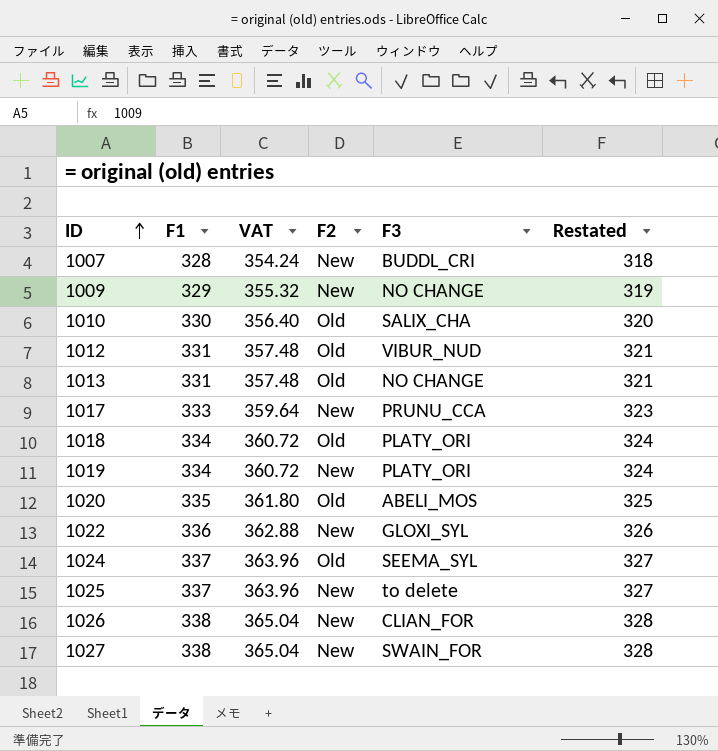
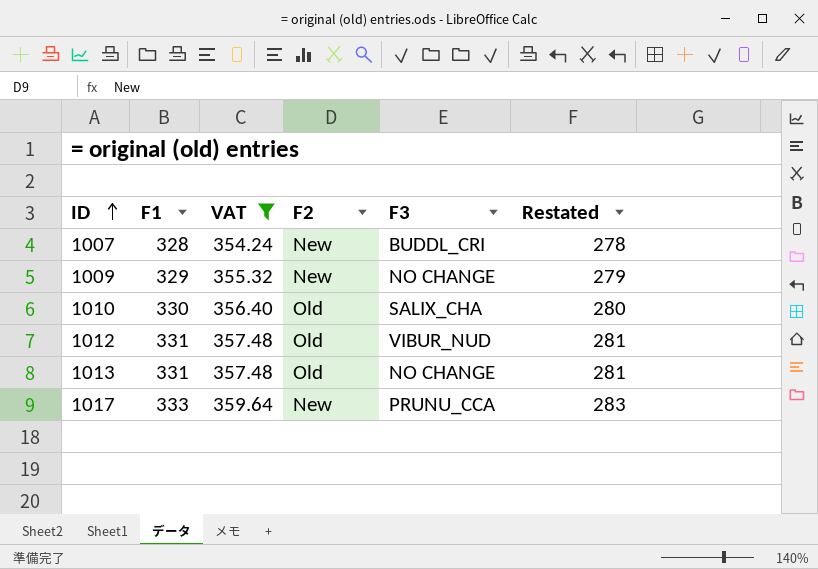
filter: none -> VAT <= 359.64
column Restated | formula: [F1] - 10 -> [F1] - 50

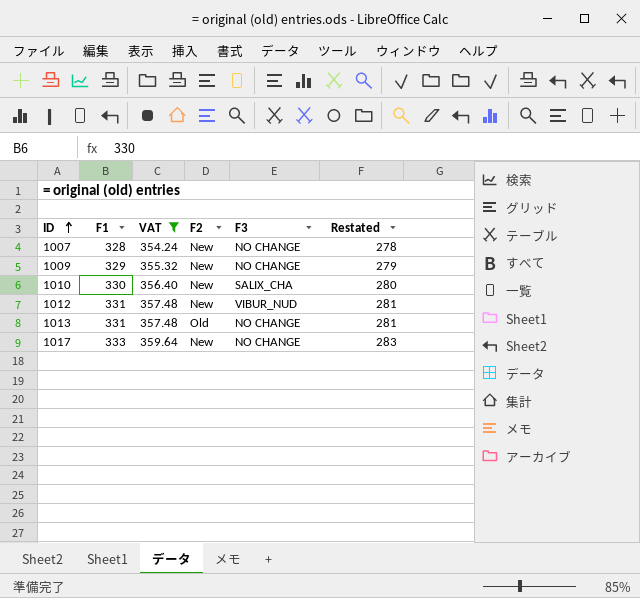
1007 | F3: BUDDL_CRI -> NO CHANGE
1010 | F2: Old -> New
1012 | F2: Old -> New
1017 | F3: PRUNU_CCA -> NO CHANGE

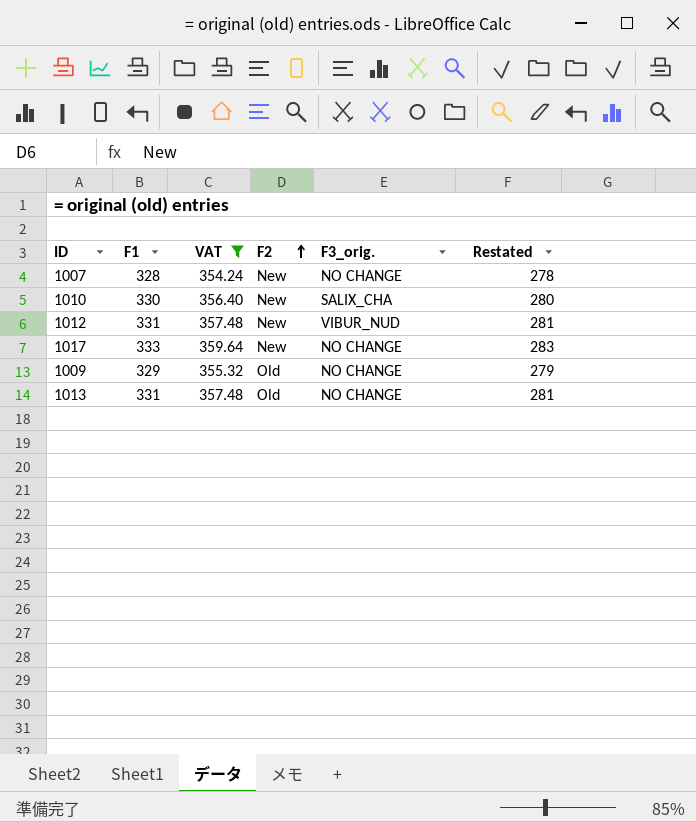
row order: ID ascending -> F2 ascending
column name: F3 -> F3_orig.
1009 | F2: New -> Old

